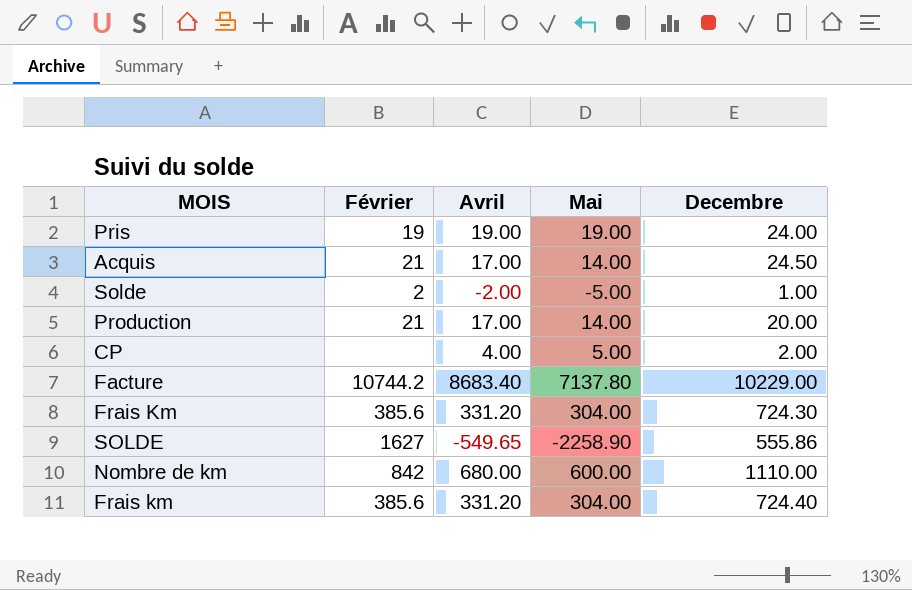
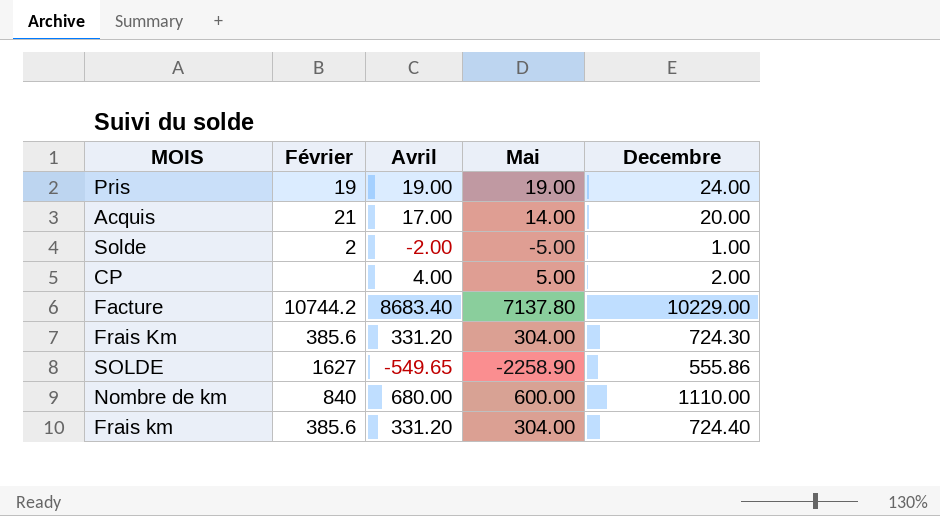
row Production: 21 | 17.00 | 14.00 | 20.00 -> none
Acquis | Decembre: 24.50 -> 20.00
Nombre de km | Février: 842 -> 840

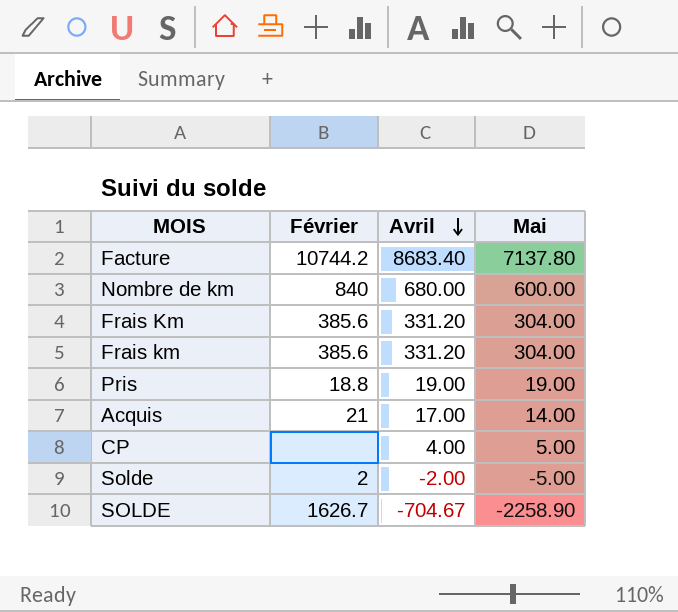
row order: none -> Avril descending
column Decembre | position: 5 -> none
Pris | Février: 19 -> 18.8
SOLDE | Février: 1627 -> 1626.7
SOLDE | Avril: -549.65 -> -704.67

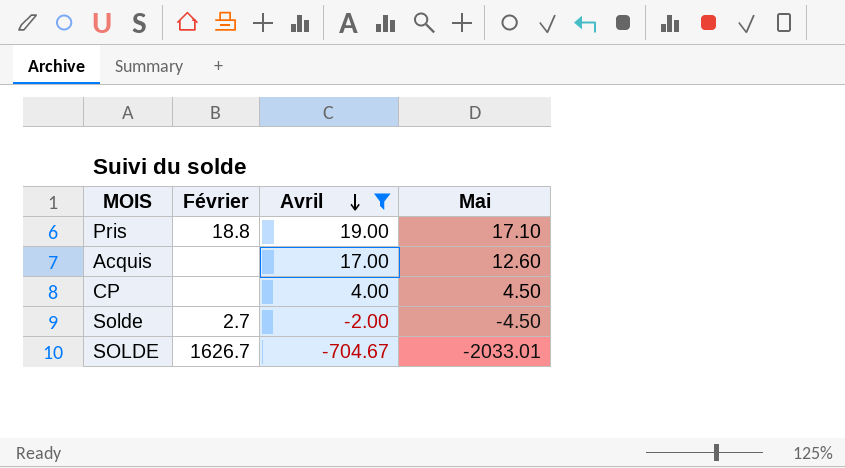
filter: none -> Avril <= 19.00
Pris | Mai: 19.00 -> 17.10
Acquis | Février: 21 -> none
Acquis | Mai: 14.00 -> 12.60
CP | Mai: 5.00 -> 4.50
Solde | Février: 2 -> 2.7
Solde | Mai: -5.00 -> -4.50
SOLDE | Mai: -2258.90 -> -2033.01

